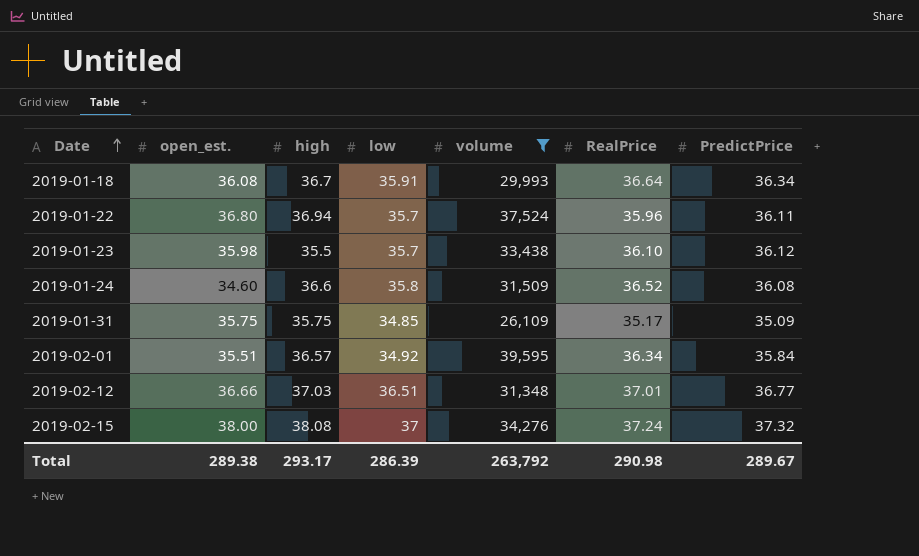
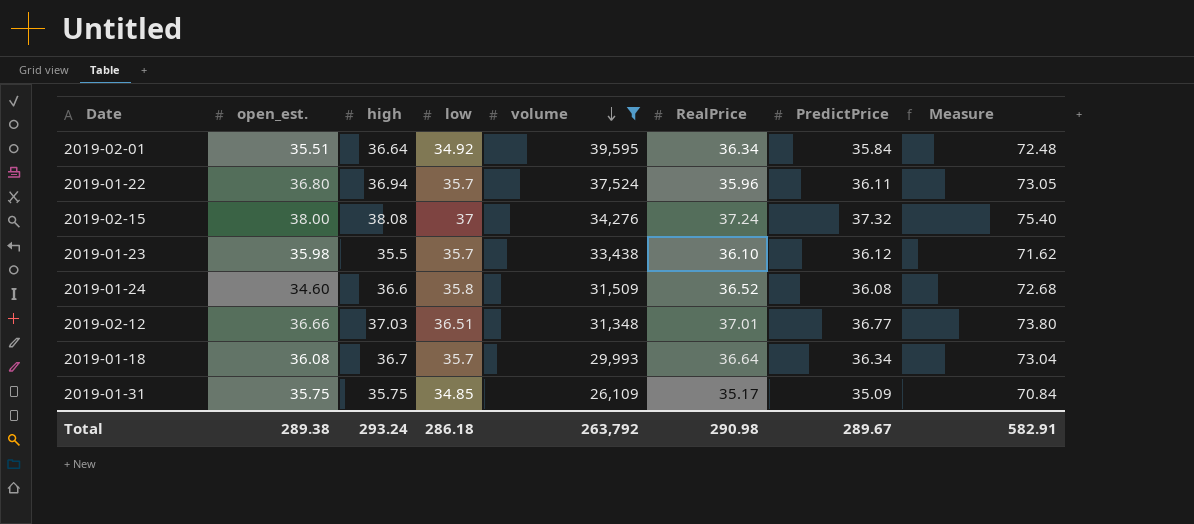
row order: Date ascending -> volume descending
column Measure | formula: none -> [high] + [PredictPrice]
2019-02-01 | high: 36.57 -> 36.64
2019-01-18 | low: 35.91 -> 35.7
Total | high: 293.17 -> 293.24
Total | low: 286.39 -> 286.18

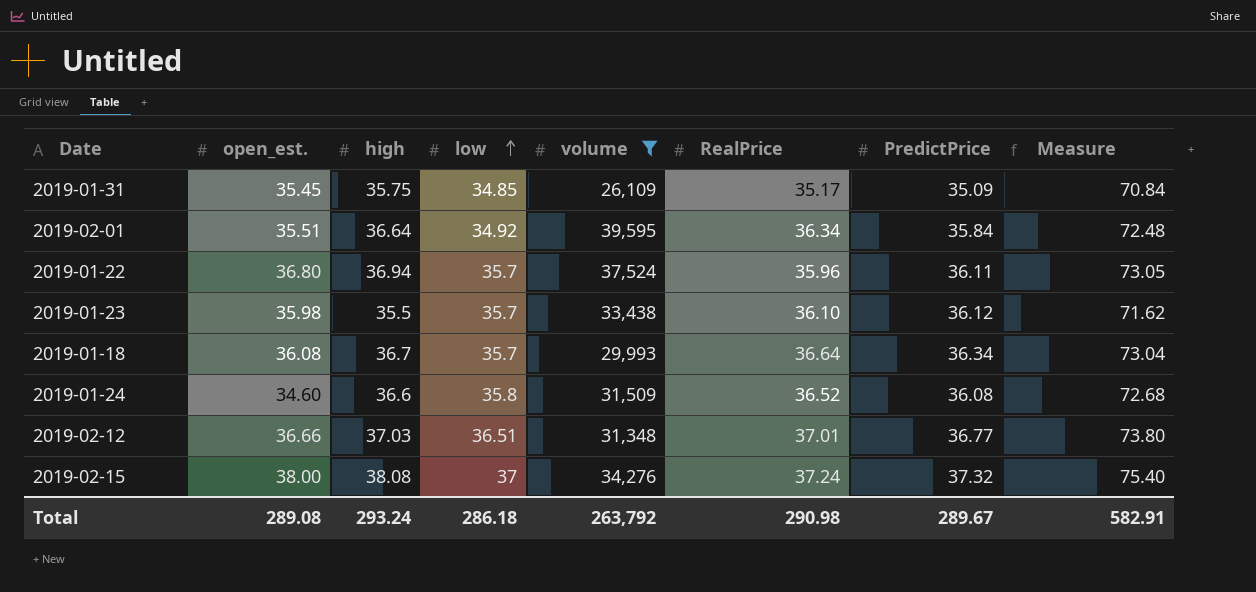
row order: volume descending -> low ascending
2019-01-31 | open_est.: 35.75 -> 35.45
Total | open_est.: 289.38 -> 289.08

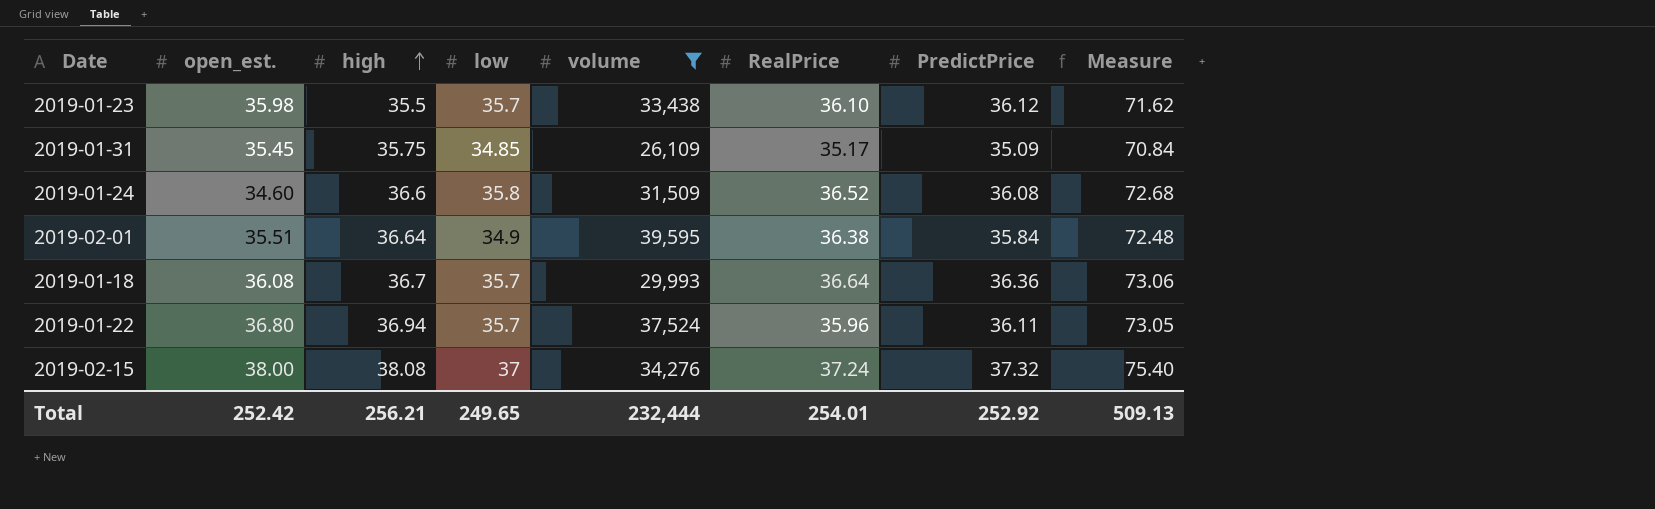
row order: low ascending -> high ascending
row 2019-02-12: 36.66 | 37.03 | 36.51 | 31,348 | 37.01 | 36.77 | 73.80 -> none
2019-02-01 | low: 34.92 -> 34.9
2019-02-01 | RealPrice: 36.34 -> 36.38
2019-01-18 | PredictPrice: 36.34 -> 36.36
2019-01-18 | Measure: 73.04 -> 73.06
Total | open_est.: 289.08 -> 252.42
Total | high: 293.24 -> 256.21
Total | low: 286.18 -> 249.65
Total | volume: 263,792 -> 232,444
Total | RealPrice: 290.98 -> 254.01
Total | PredictPrice: 289.67 -> 252.92
Total | Measure: 582.91 -> 509.13

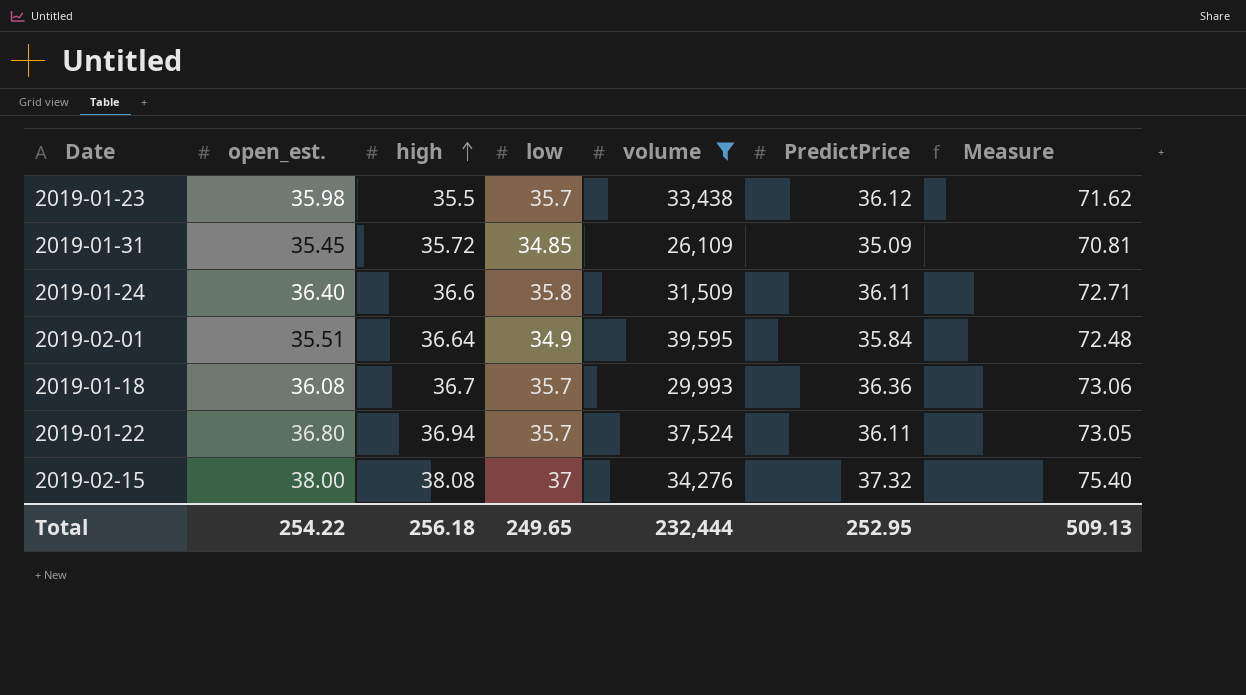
column RealPrice | position: 6 -> none
2019-01-31 | high: 35.75 -> 35.72
2019-01-31 | Measure: 70.84 -> 70.81
2019-01-24 | open_est.: 34.60 -> 36.40
2019-01-24 | PredictPrice: 36.08 -> 36.11
2019-01-24 | Measure: 72.68 -> 72.71
Total | open_est.: 252.42 -> 254.22
Total | high: 256.21 -> 256.18
Total | PredictPrice: 252.92 -> 252.95

